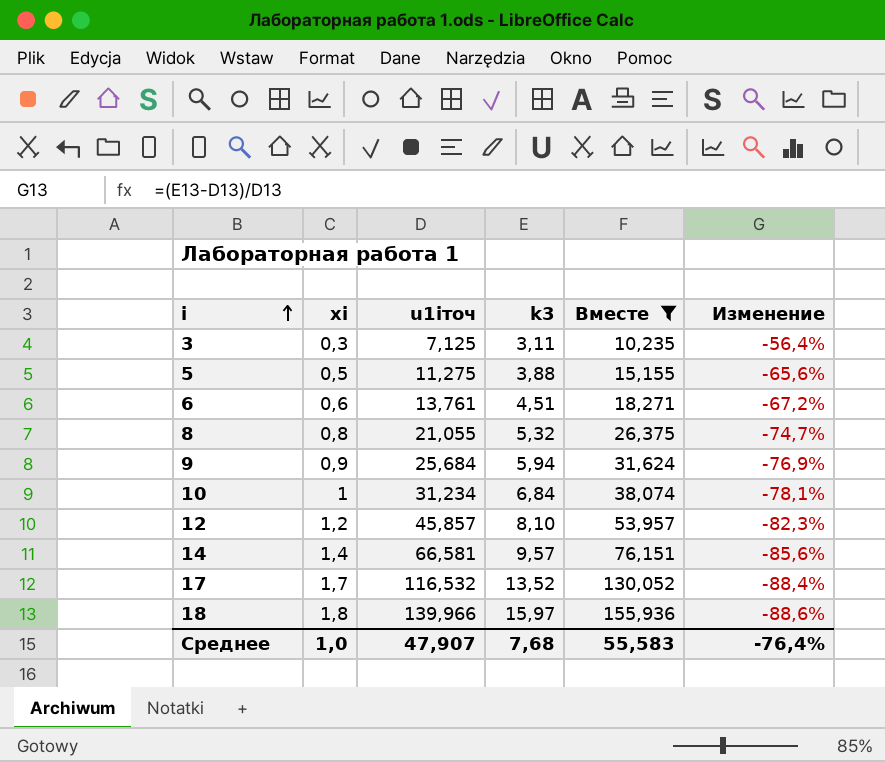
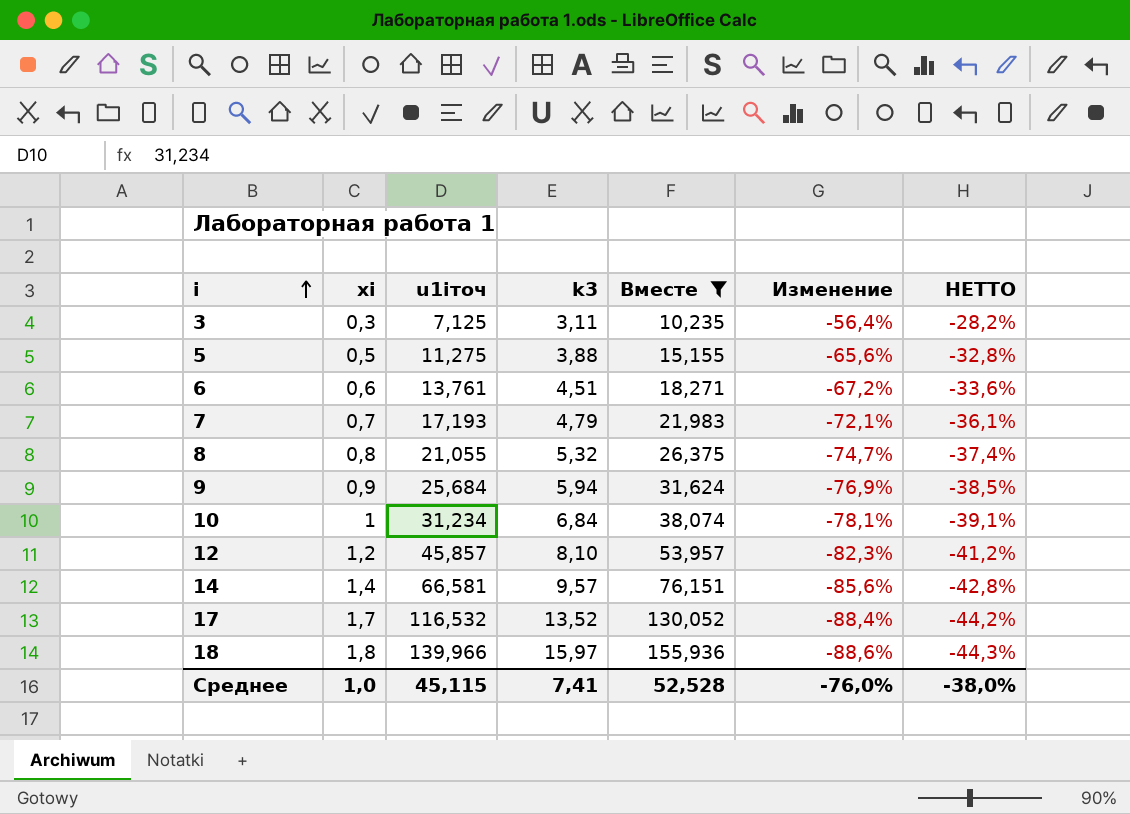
column НЕТТО | formula: none -> [Изменение] * 0,5
row 7: none -> 0,7 | 17,193 | 4,79 | 21,983 | -72,1% | -36,1%
Среднее | u1iточ: 47,907 -> 45,115
Среднее | k3: 7,68 -> 7,41
Среднее | Вместе: 55,583 -> 52,528
Среднее | Изменение: -76,4% -> -76,0%

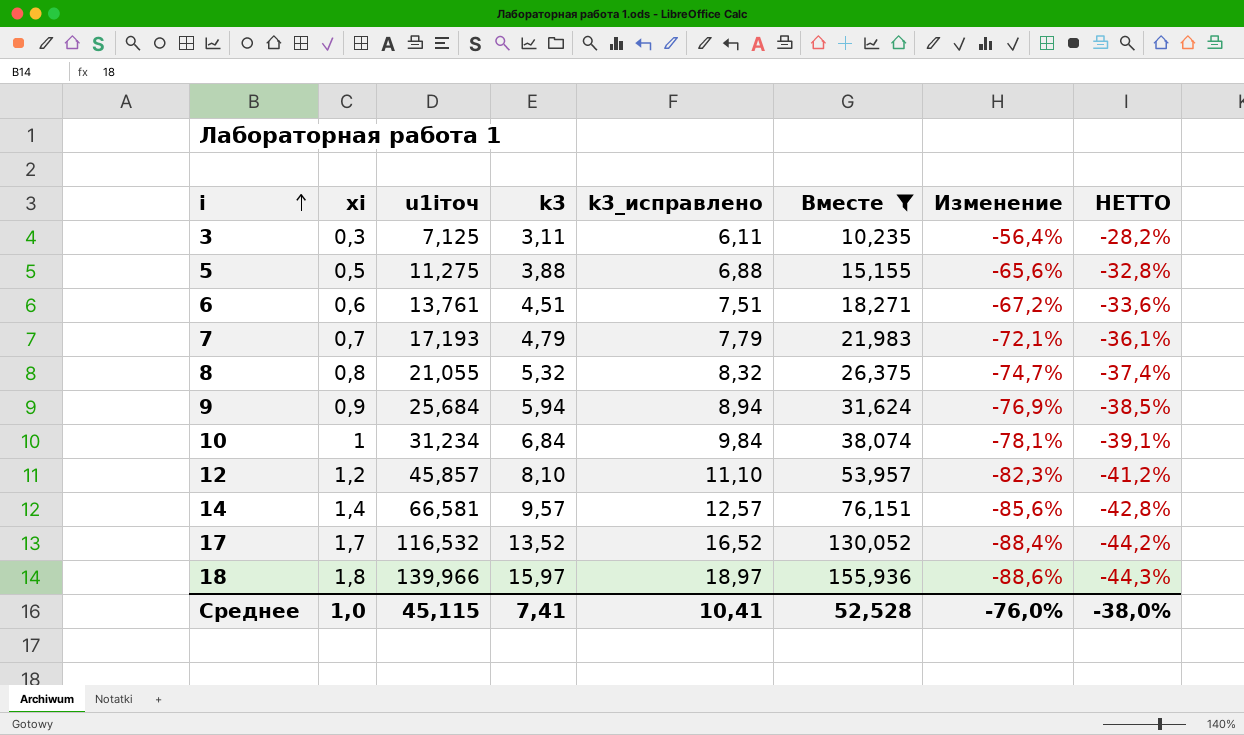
column k3_исправлено | formula: none -> [k3] + 3

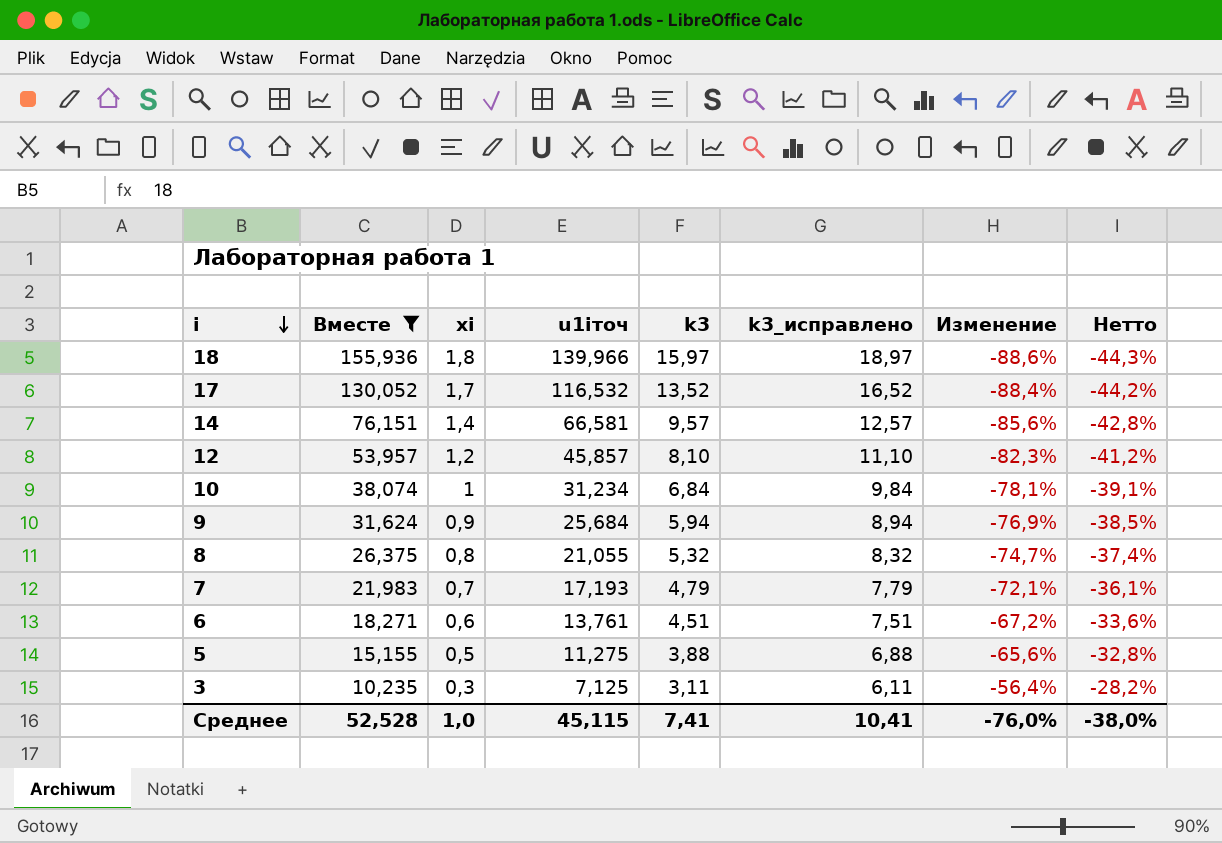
row order: i ascending -> i descending
column Вместе | position: 6 -> 2
column name: НЕТТО -> Нетто

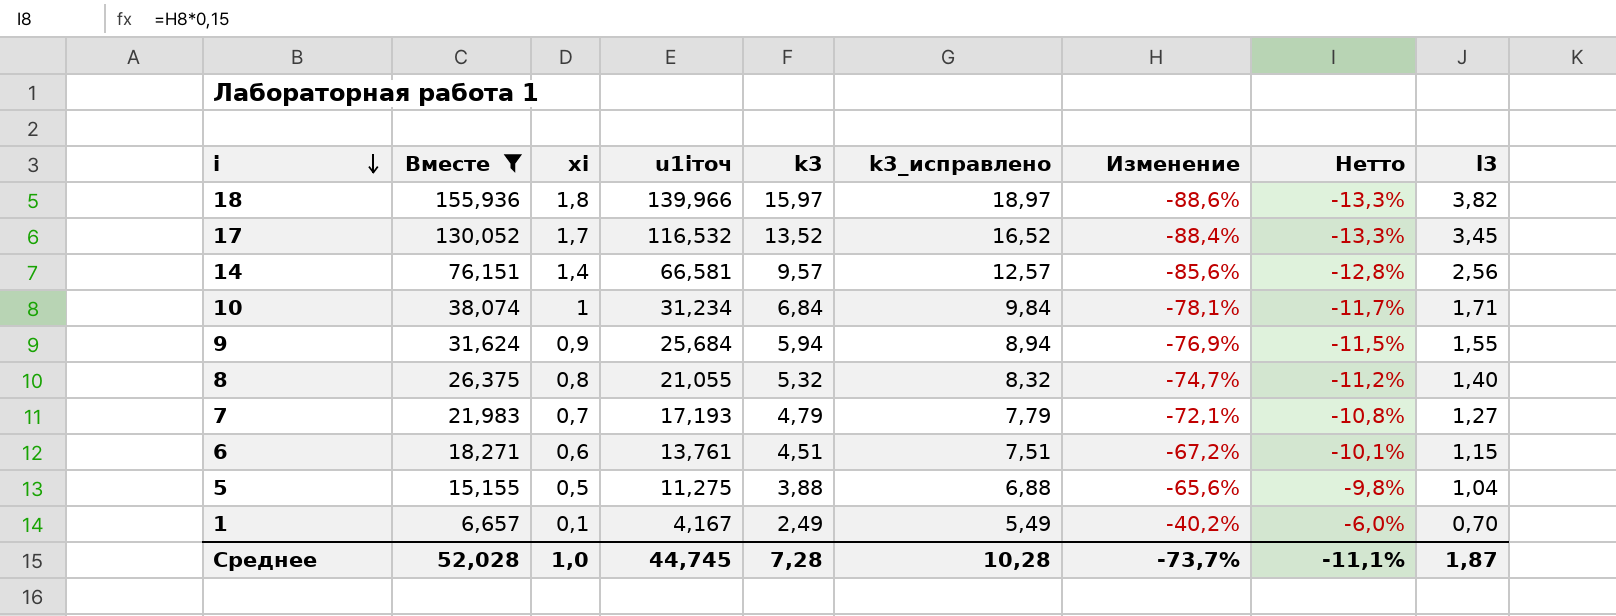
column Нетто | formula: [Изменение] * 0,5 -> [Изменение] * 0,15
column l3 | position: none -> 9
row 12: 53,957 | 1,2 | 45,857 | 8,10 | 11,10 | -82,3% | -41,2% -> none
row 3: 10,235 | 0,3 | 7,125 | 3,11 | 6,11 | -56,4% | -28,2% -> none
row 1: none -> 6,657 | 0,1 | 4,167 | 2,49 | 5,49 | -40,2% | -6,0% | 0,70
Среднее | Вместе: 52,528 -> 52,028
Среднее | u1iточ: 45,115 -> 44,745
Среднее | k3: 7,41 -> 7,28
Среднее | k3_исправлено: 10,41 -> 10,28
Среднее | Изменение: -76,0% -> -73,7%
Среднее | Нетто: -38,0% -> -11,1%

